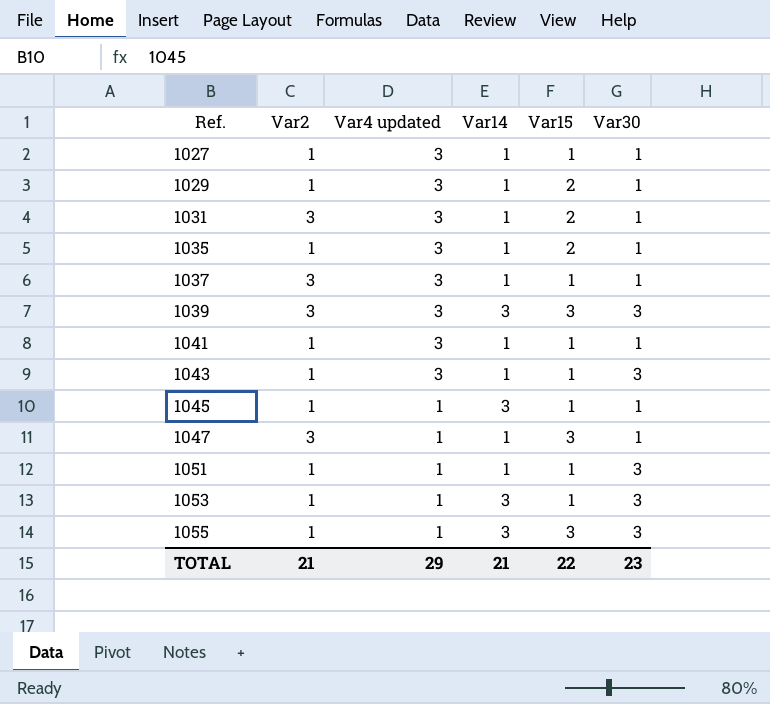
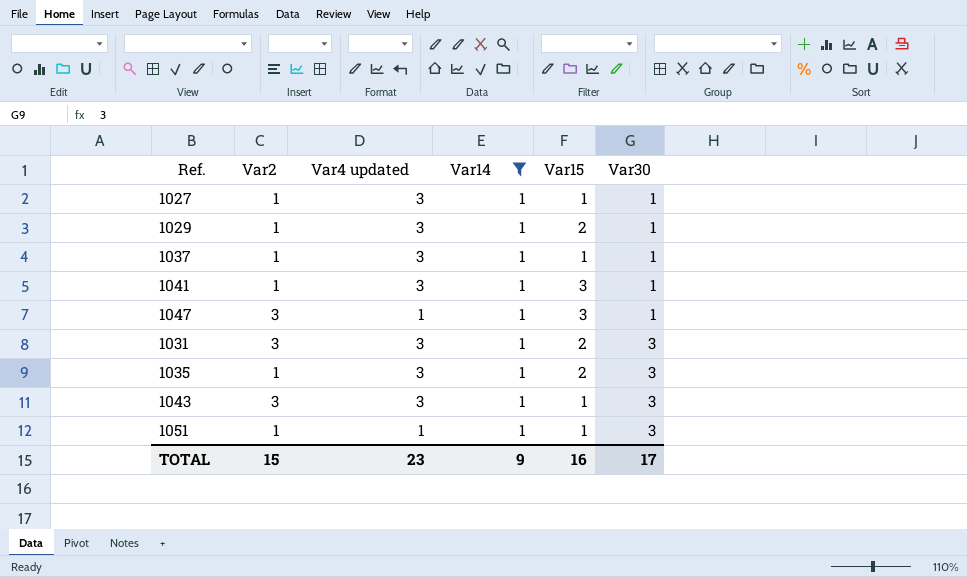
filter: none -> Var14 = 1
row order: Ref. ascending -> Var30 ascending
1037 | Var2: 3 -> 1
1041 | Var15: 1 -> 3
1031 | Var30: 1 -> 3
1035 | Var30: 1 -> 3
1043 | Var2: 1 -> 3
TOTAL | Var2: 21 -> 15
TOTAL | Var4 updated: 29 -> 23
TOTAL | Var14: 21 -> 9
TOTAL | Var15: 22 -> 16
TOTAL | Var30: 23 -> 17

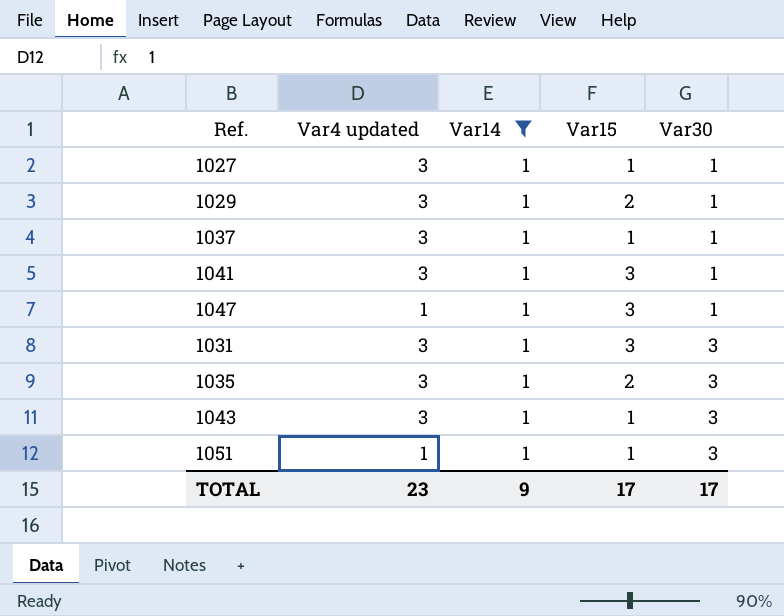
column Var2 | position: 2 -> none
1031 | Var15: 2 -> 3
TOTAL | Var15: 16 -> 17

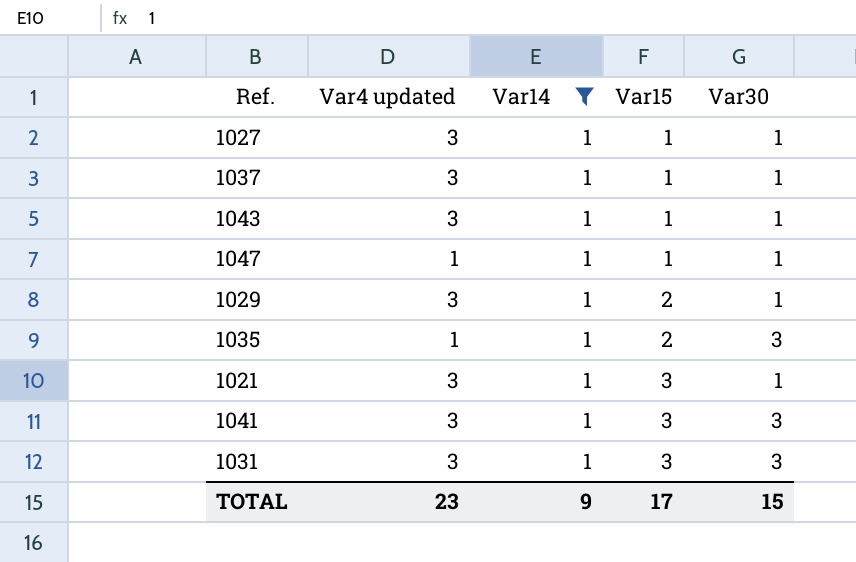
row order: Var30 ascending -> Var15 ascending
row 1051: 1 | 1 | 1 | 3 -> none
1043 | Var30: 3 -> 1
1047 | Var15: 3 -> 1
1035 | Var4 updated: 3 -> 1
row 1021: none -> 3 | 1 | 3 | 1
1041 | Var30: 1 -> 3
TOTAL | Var30: 17 -> 15

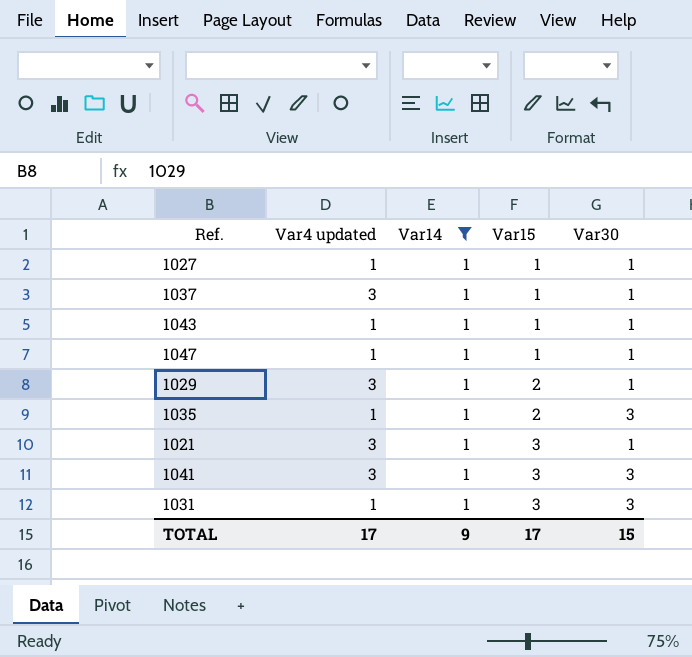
1027 | Var4 updated: 3 -> 1
1043 | Var4 updated: 3 -> 1
1031 | Var4 updated: 3 -> 1
TOTAL | Var4 updated: 23 -> 17

